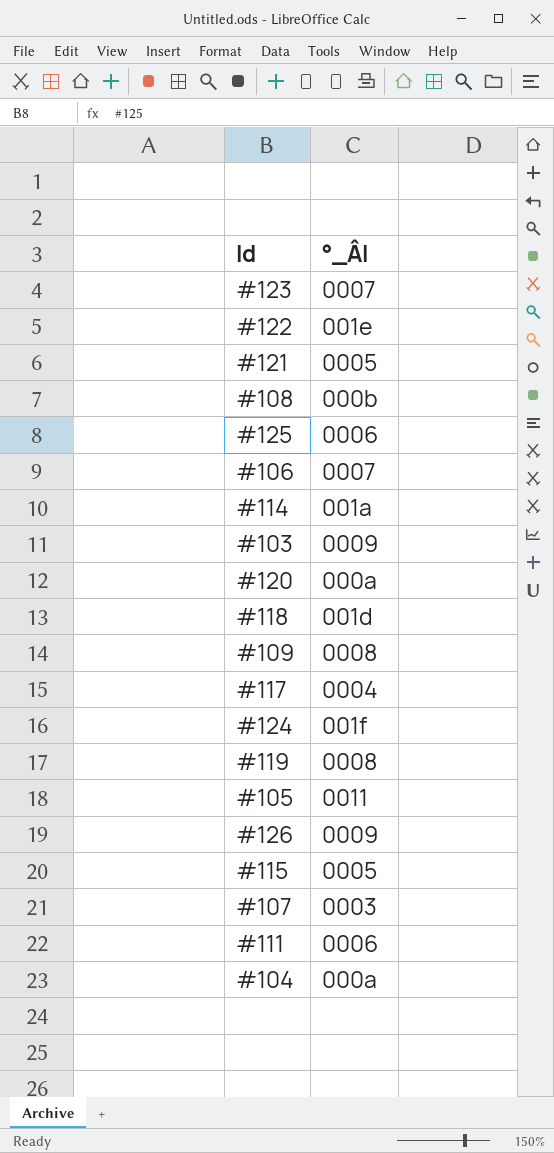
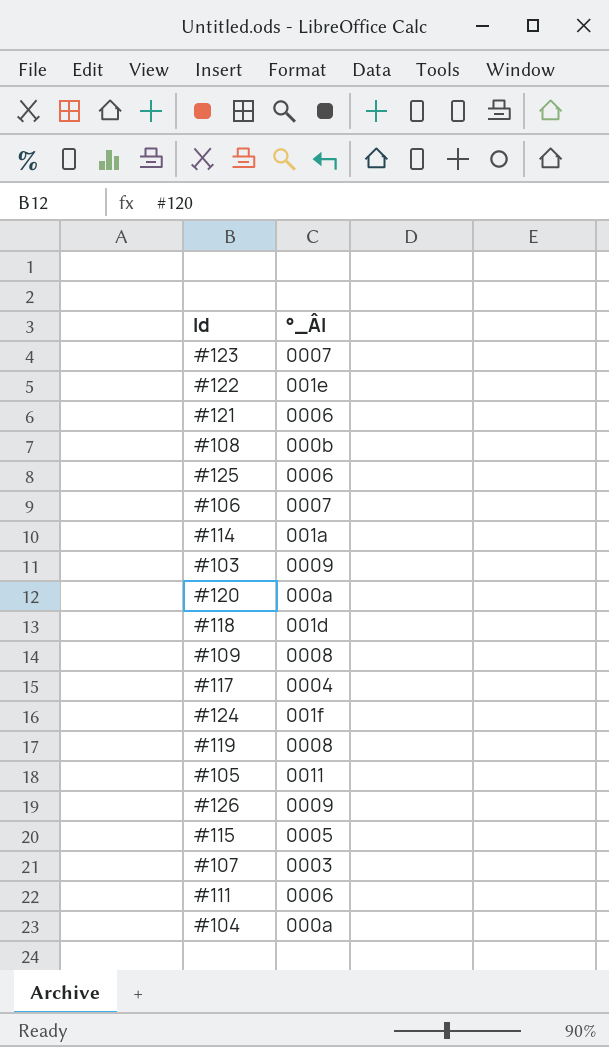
#121 | °_ÂI: 0005 -> 0006

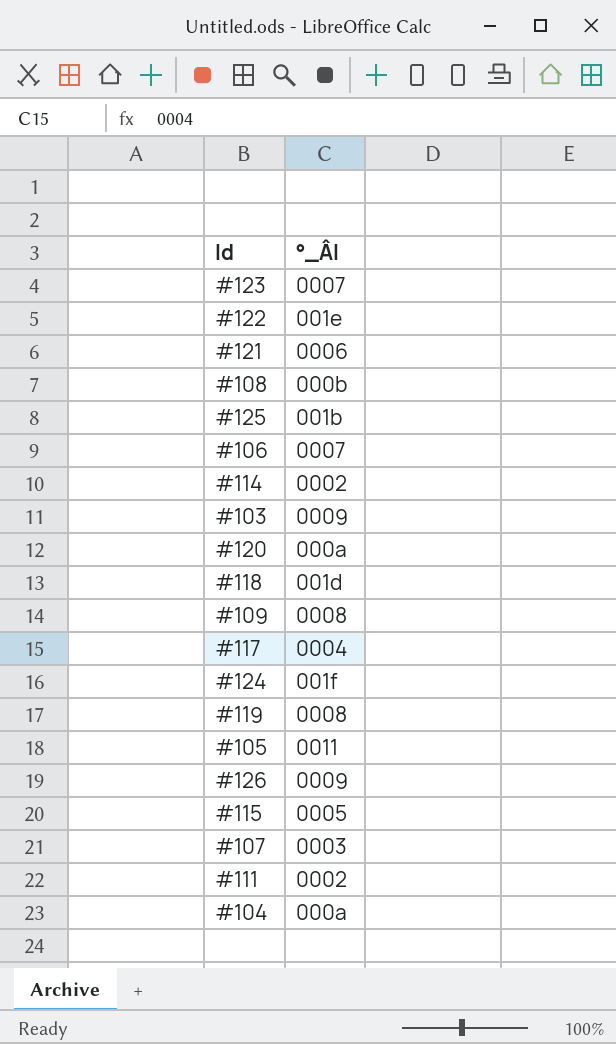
#125 | °_ÂI: 0006 -> 001b
#114 | °_ÂI: 001a -> 0002
#111 | °_ÂI: 0006 -> 0002

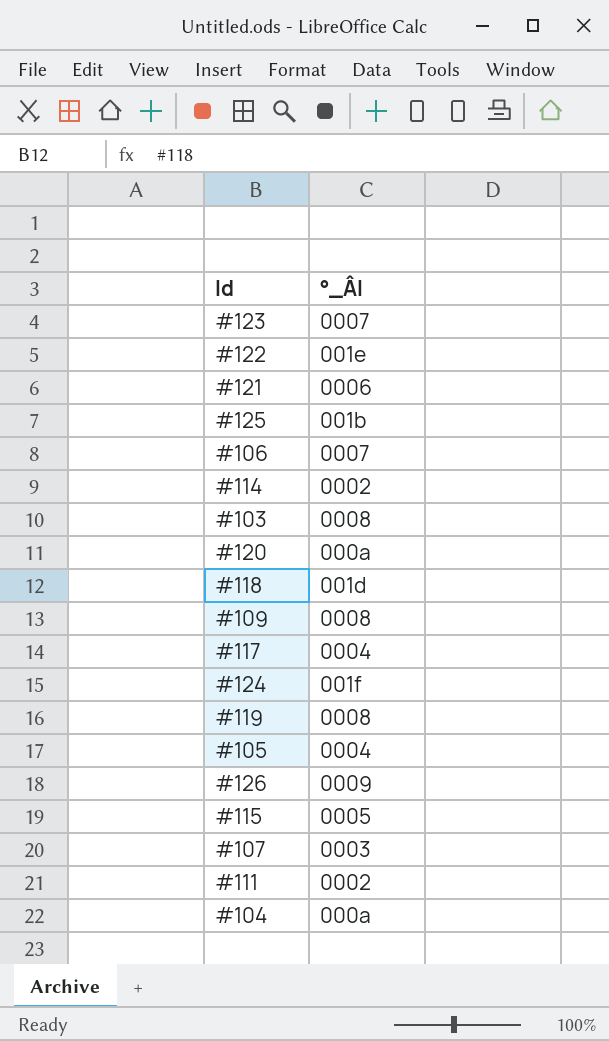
row #108: 000b -> none
#103 | °_ÂI: 0009 -> 0008
#105 | °_ÂI: 0011 -> 0004

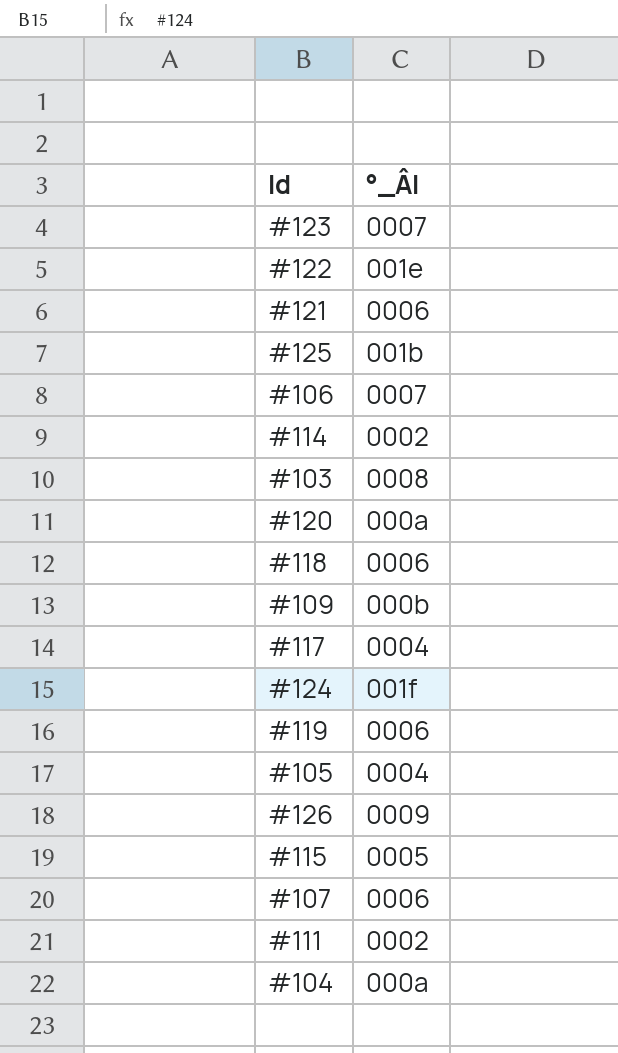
#118 | °_ÂI: 001d -> 0006
#109 | °_ÂI: 0008 -> 000b
#119 | °_ÂI: 0008 -> 0006
#107 | °_ÂI: 0003 -> 0006

